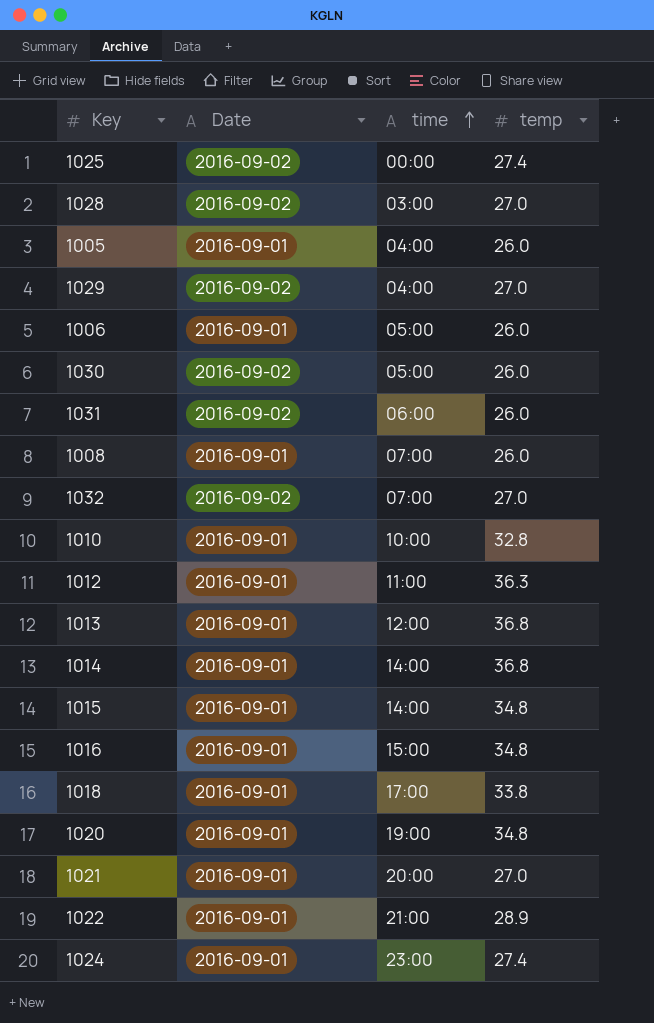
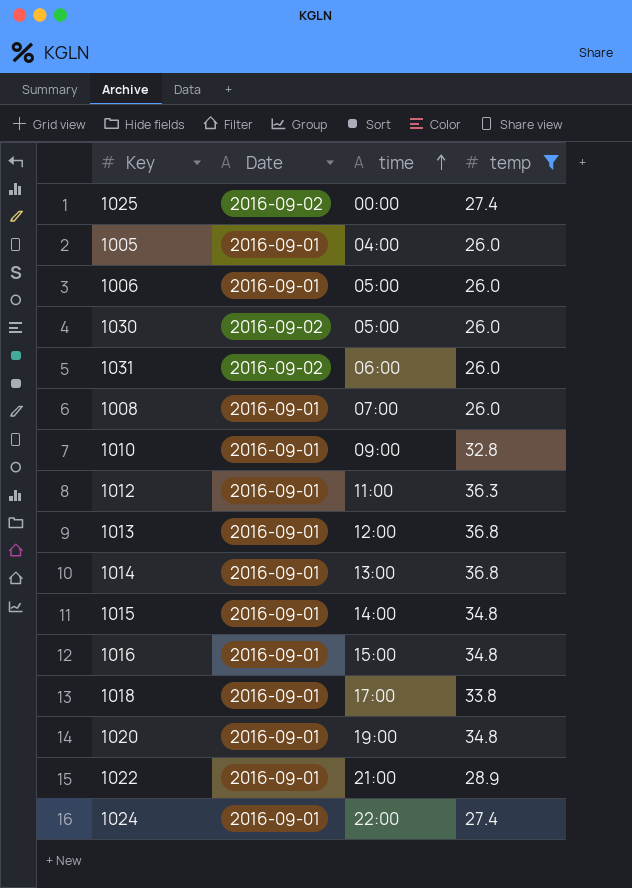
filter: none -> temp != 27.0
1010 | time: 10:00 -> 09:00
1014 | time: 14:00 -> 13:00
1024 | time: 23:00 -> 22:00

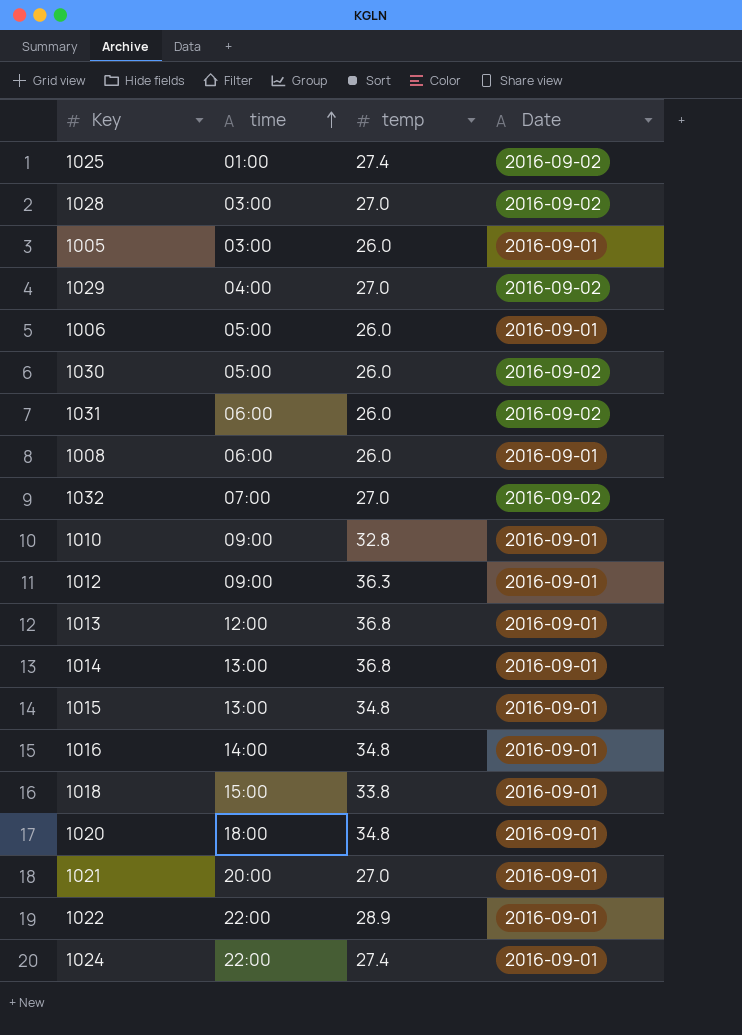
filter: temp != 27.0 -> none
column Date | position: 2 -> 4
1025 | time: 00:00 -> 01:00
1005 | time: 04:00 -> 03:00
1008 | time: 07:00 -> 06:00
1012 | time: 11:00 -> 09:00
1015 | time: 14:00 -> 13:00
1016 | time: 15:00 -> 14:00
1018 | time: 17:00 -> 15:00
1020 | time: 19:00 -> 18:00
1022 | time: 21:00 -> 22:00

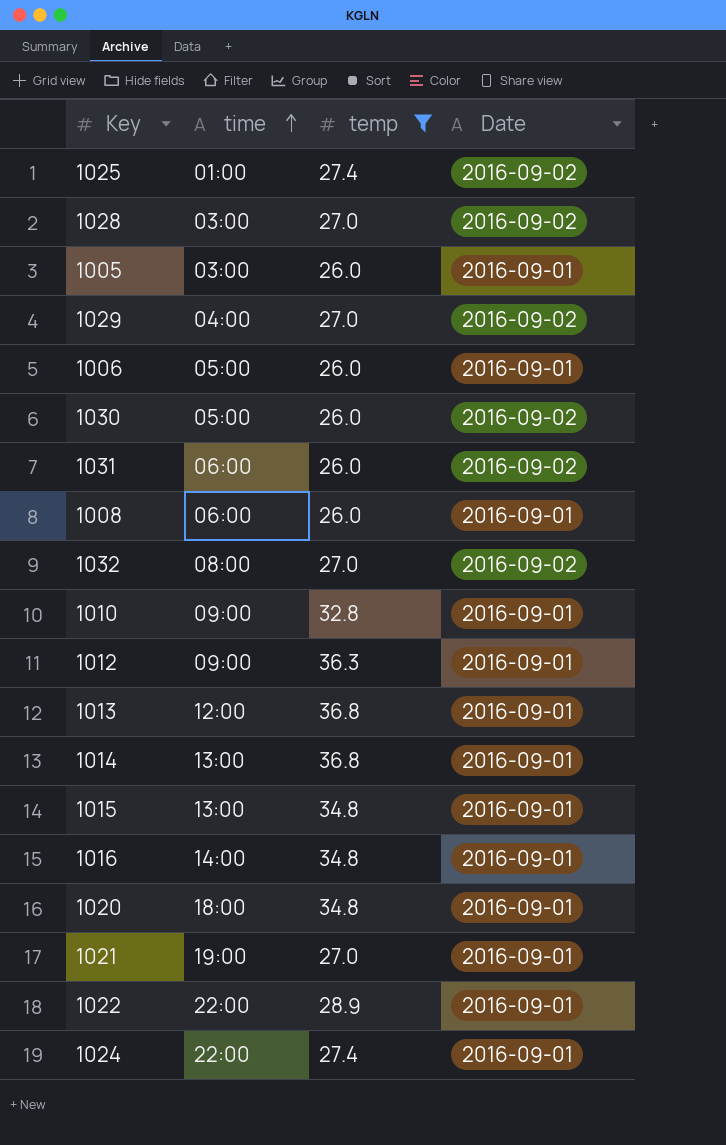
filter: none -> temp != 33.8
1032 | time: 07:00 -> 08:00
1021 | time: 20:00 -> 19:00

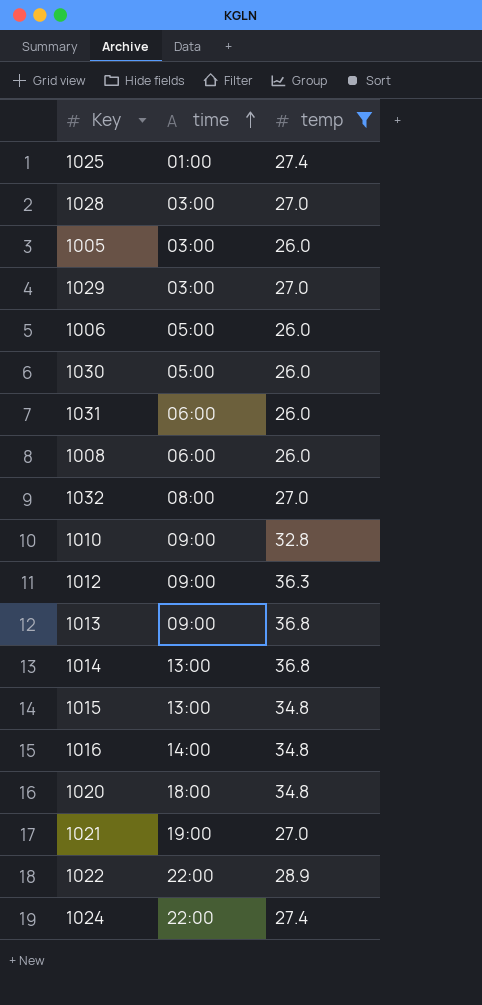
column Date | position: 4 -> none
1029 | time: 04:00 -> 03:00
1013 | time: 12:00 -> 09:00

